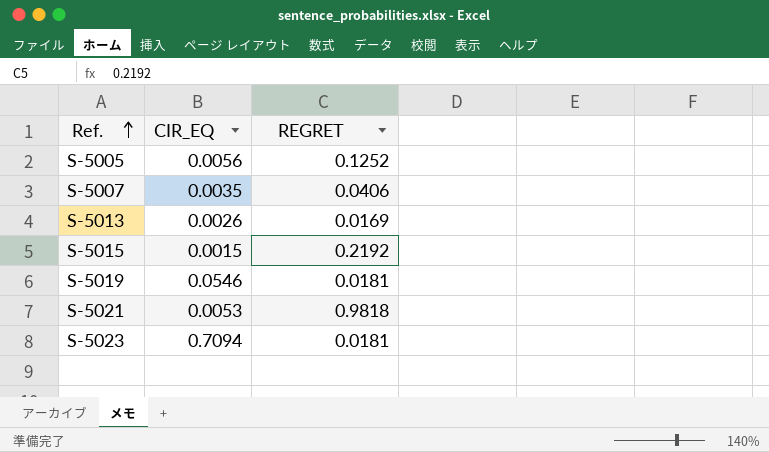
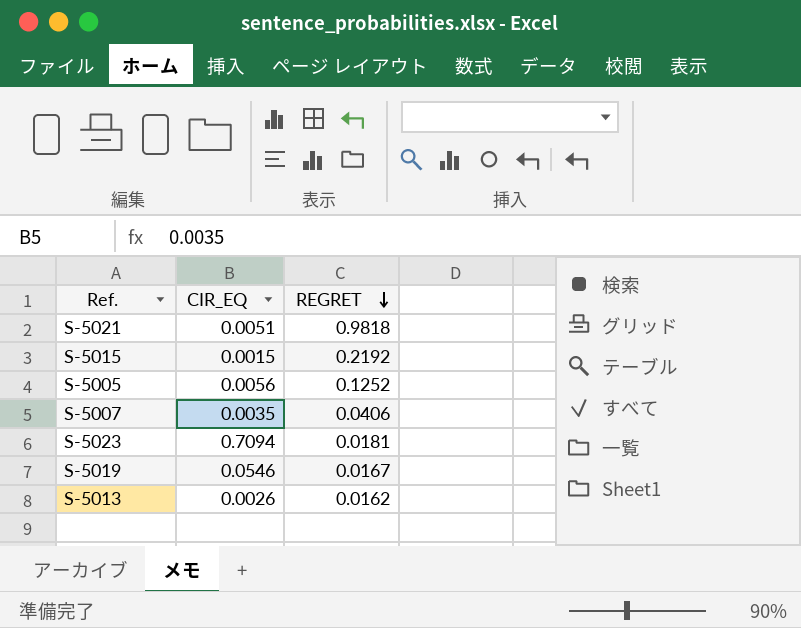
row order: Ref. ascending -> REGRET descending
S-5021 | CIR_EQ: 0.0053 -> 0.0051
S-5019 | REGRET: 0.0181 -> 0.0167
S-5013 | REGRET: 0.0169 -> 0.0162

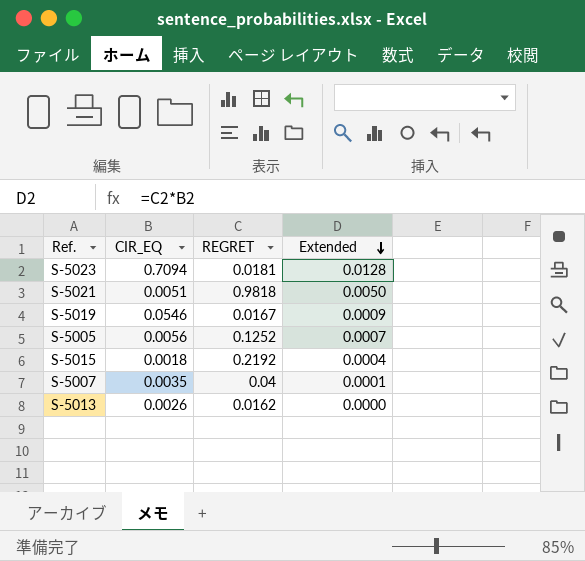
row order: REGRET descending -> Extended descending
column Extended | formula: none -> [CIR_EQ] * [REGRET]
S-5015 | CIR_EQ: 0.0015 -> 0.0018
S-5007 | REGRET: 0.0406 -> 0.04

